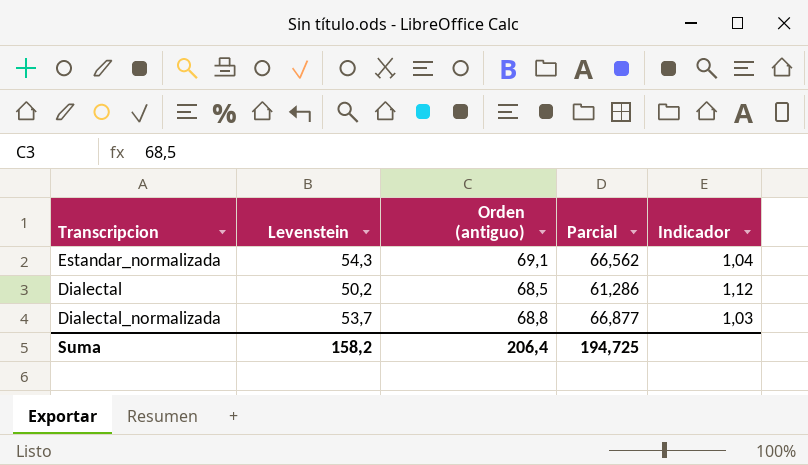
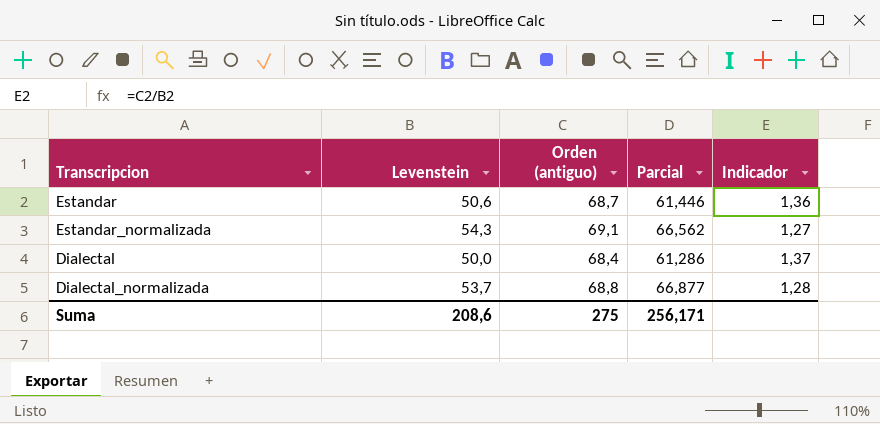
column Indicador | formula: [Orden (antiguo)] / [Parcial] -> [Orden (antiguo)] / [Levenstein]
row Estandar: none -> 50,6 | 68,7 | 61,446 | 1,36
Dialectal | Levenstein: 50,2 -> 50,0
Dialectal | Orden (antiguo): 68,5 -> 68,4
Suma | Levenstein: 158,2 -> 208,6
Suma | Orden (antiguo): 206,4 -> 275
Suma | Parcial: 194,725 -> 256,171

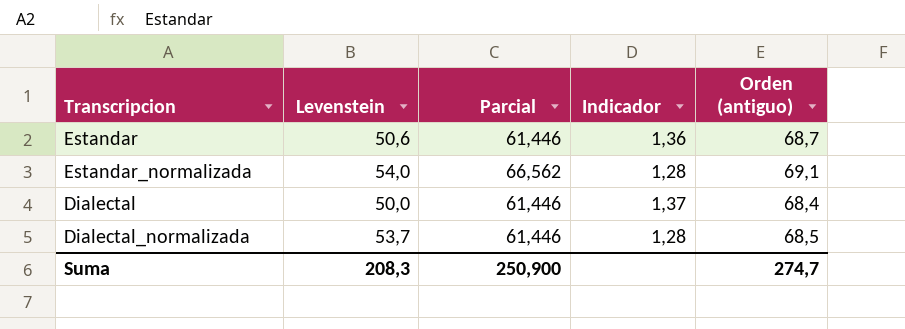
column Orden (antiguo) | position: 3 -> 5
Estandar_normalizada | Levenstein: 54,3 -> 54,0
Estandar_normalizada | Indicador: 1,27 -> 1,28
Dialectal | Parcial: 61,286 -> 61,446
Dialectal_normalizada | Parcial: 66,877 -> 61,446
Dialectal_normalizada | Orden (antiguo): 68,8 -> 68,5
Suma | Levenstein: 208,6 -> 208,3
Suma | Parcial: 256,171 -> 250,900
Suma | Orden (antiguo): 275 -> 274,7

